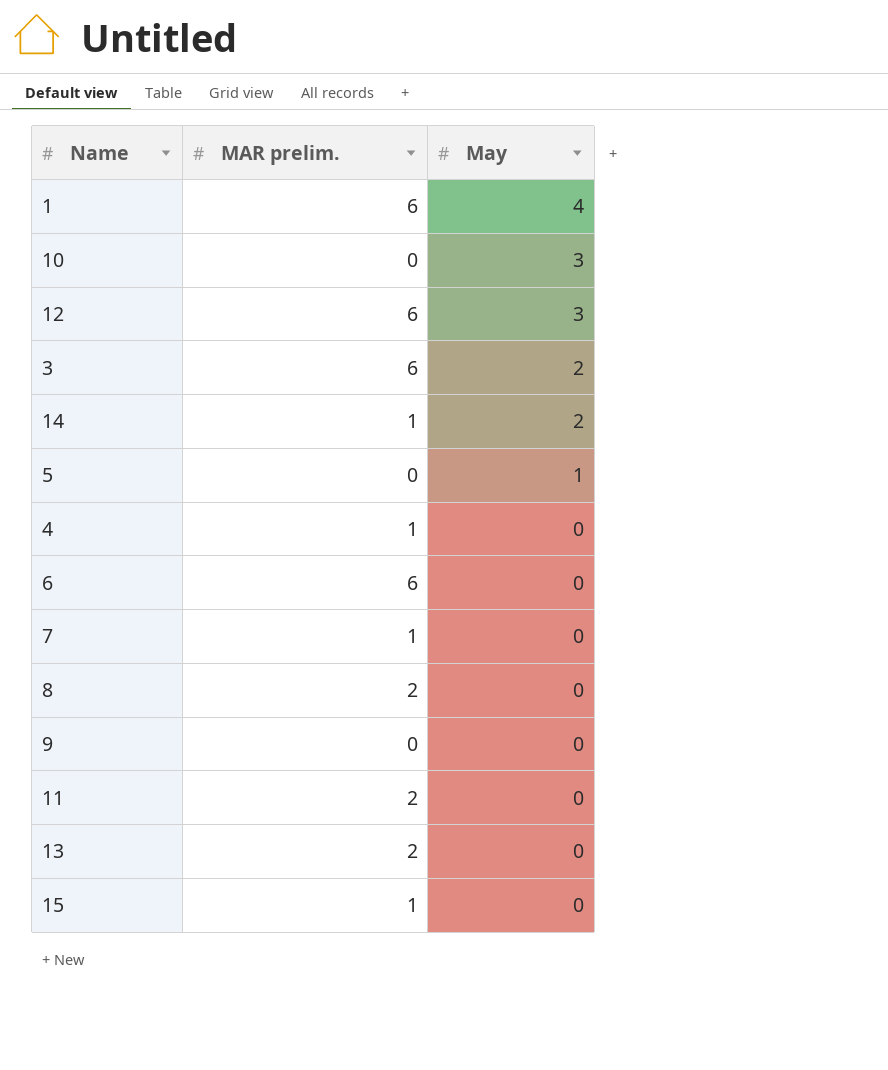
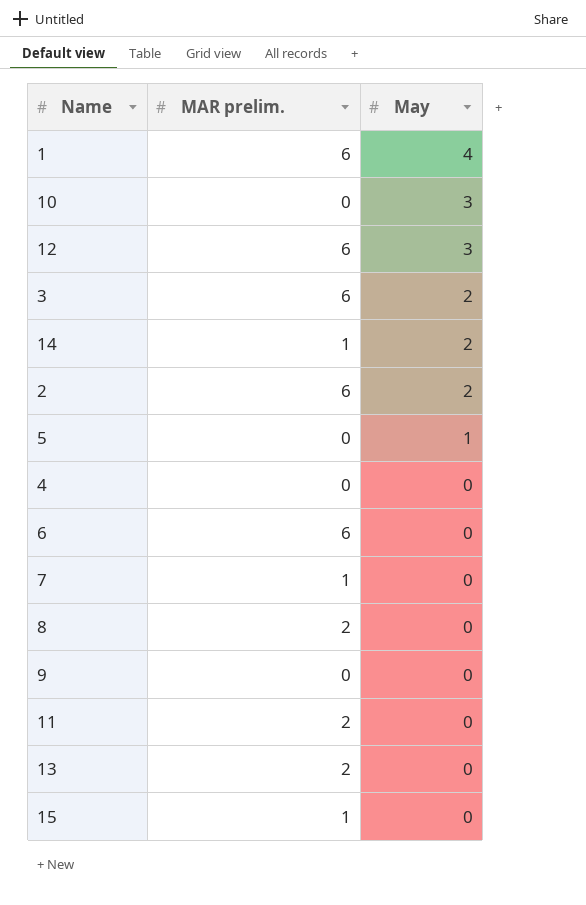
row 2: none -> 6 | 2
4 | MAR prelim.: 1 -> 0

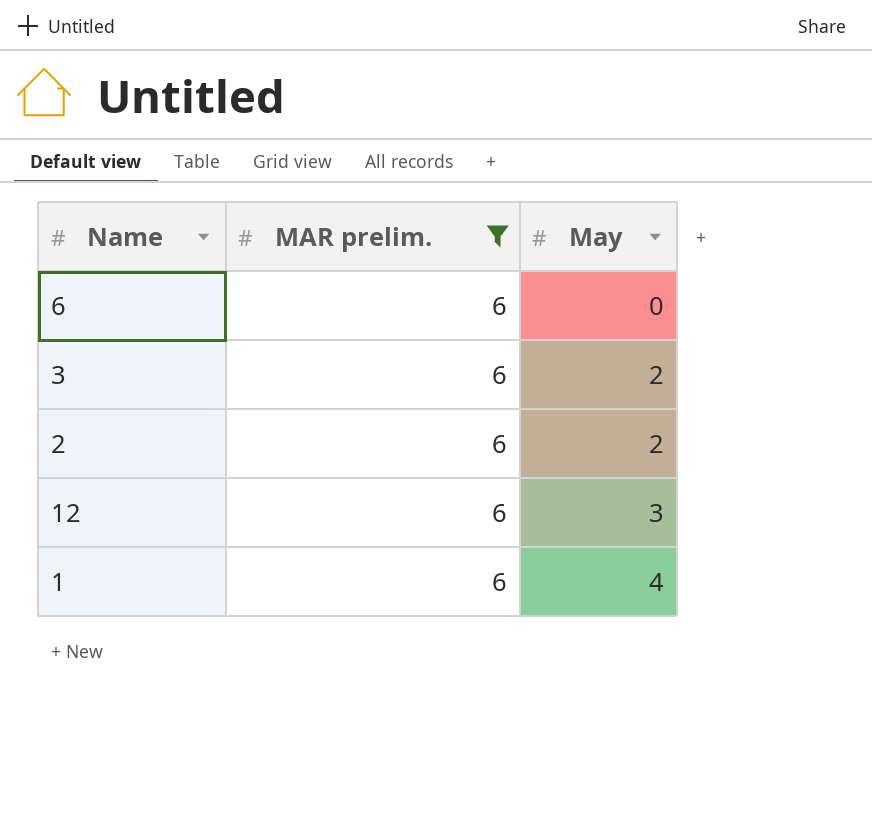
filter: none -> MAR prelim. = 6
row order: May descending -> May ascending

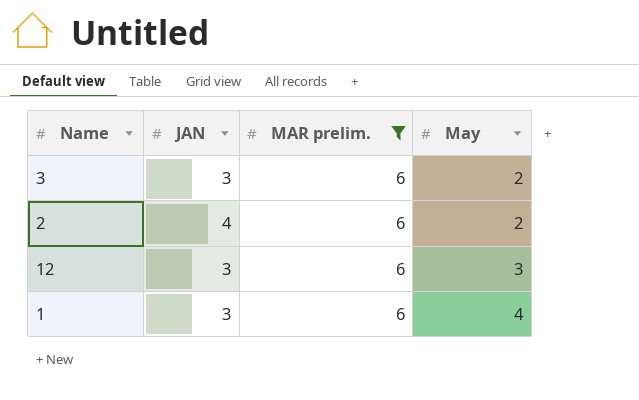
column JAN | position: none -> 2
row 6: 6 | 0 -> none

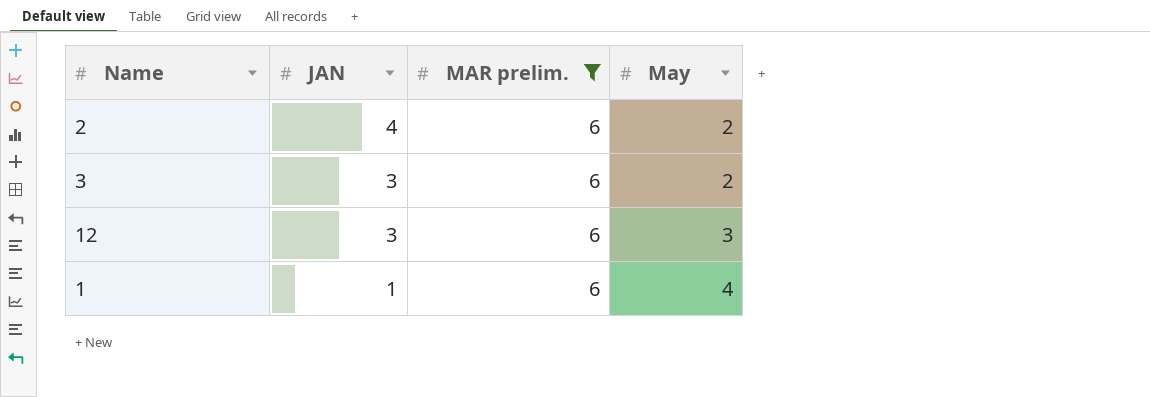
row order: May ascending -> JAN descending
1 | JAN: 3 -> 1

